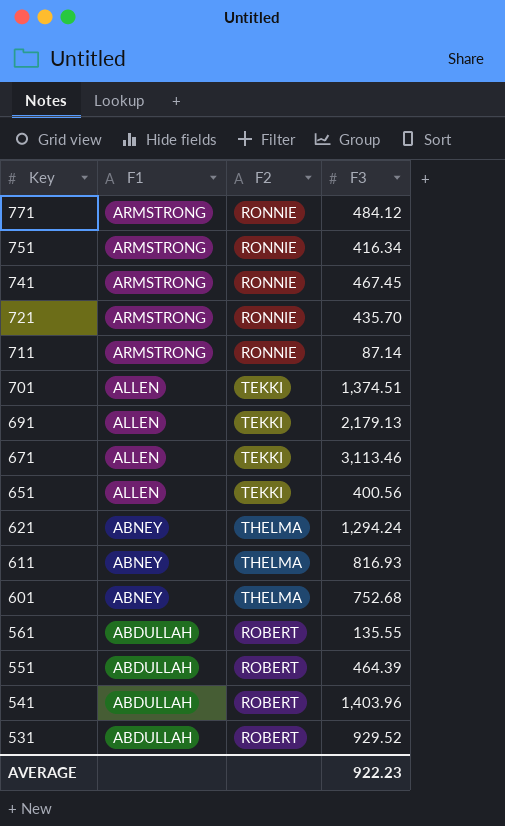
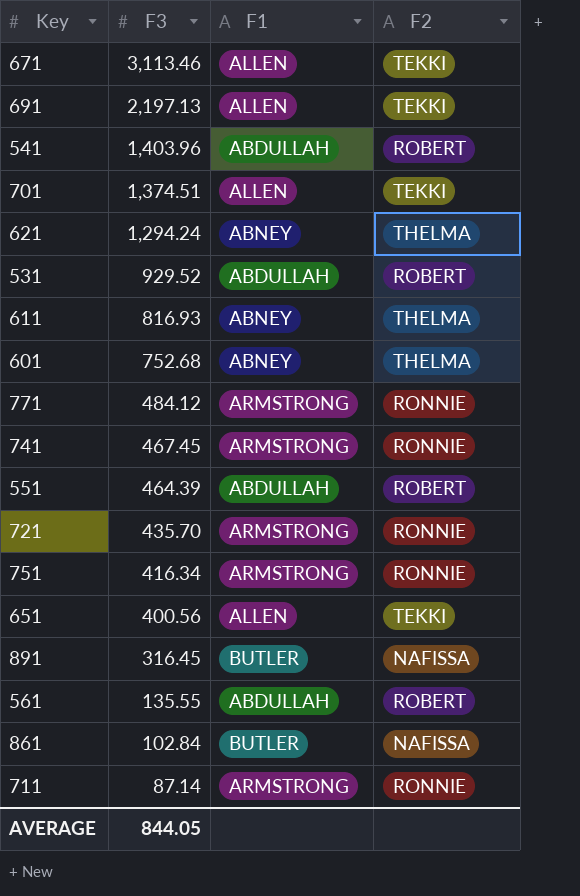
row order: Key descending -> F3 descending
column F3 | position: 4 -> 2
691 | F3: 2,179.13 -> 2,197.13
row 891: none -> 316.45 | BUTLER | NAFISSA
row 861: none -> 102.84 | BUTLER | NAFISSA
AVERAGE | F3: 922.23 -> 844.05

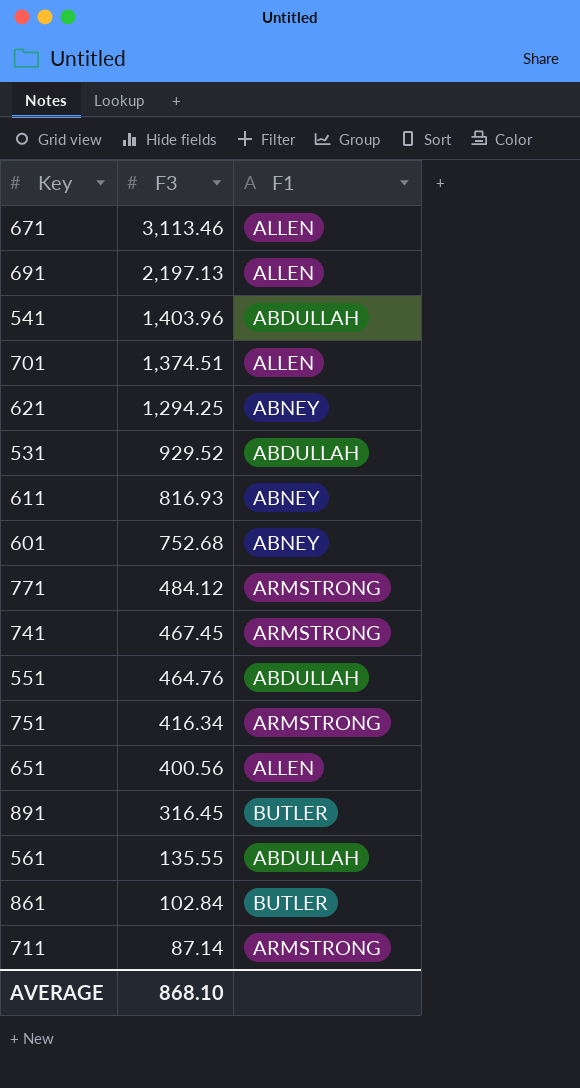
column F2 | position: 4 -> none
row 721: 435.70 | ARMSTRONG | RONNIE -> none
621 | F3: 1,294.24 -> 1,294.25
551 | F3: 464.39 -> 464.76
AVERAGE | F3: 844.05 -> 868.10

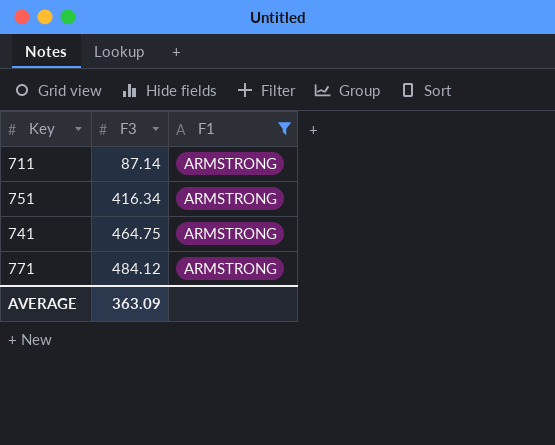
filter: none -> F1 = ARMSTRONG
row order: F3 descending -> F3 ascending
741 | F3: 467.45 -> 464.75
AVERAGE | F3: 868.10 -> 363.09

